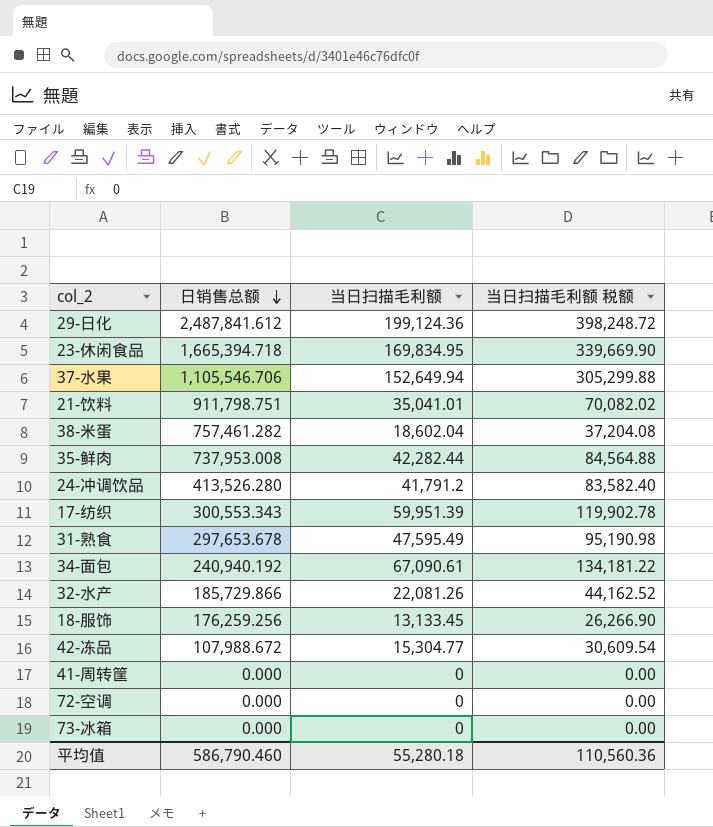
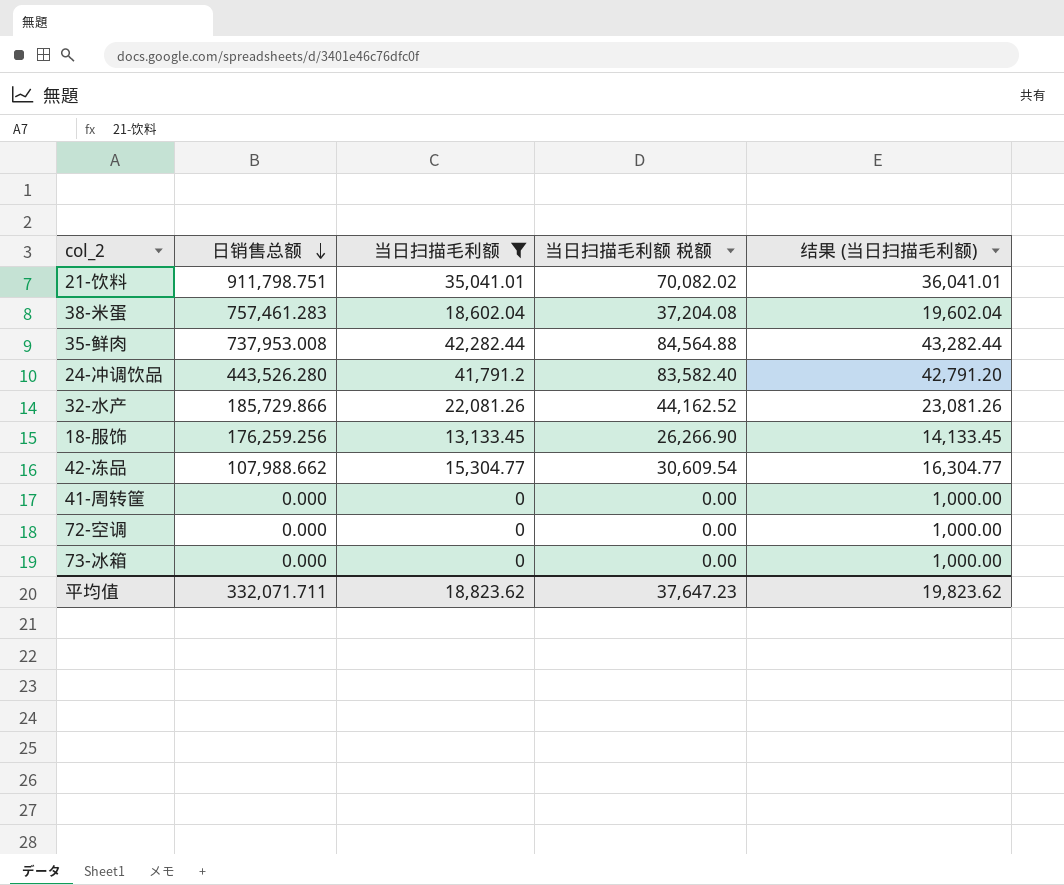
filter: none -> 当日扫描毛利额 <= 42,282.44
column 结果 (当日扫描毛利额) | formula: none -> [当日扫描毛利额] + 1000
38-米蛋 | 日销售总额: 757,461.282 -> 757,461.283
24-冲调饮品 | 日销售总额: 413,526.280 -> 443,526.280
42-冻品 | 日销售总额: 107,988.672 -> 107,988.662
平均值 | 日销售总额: 586,790.460 -> 332,071.711
平均值 | 当日扫描毛利额: 55,280.18 -> 18,823.62
平均值 | 当日扫描毛利额 税额: 110,560.36 -> 37,647.23

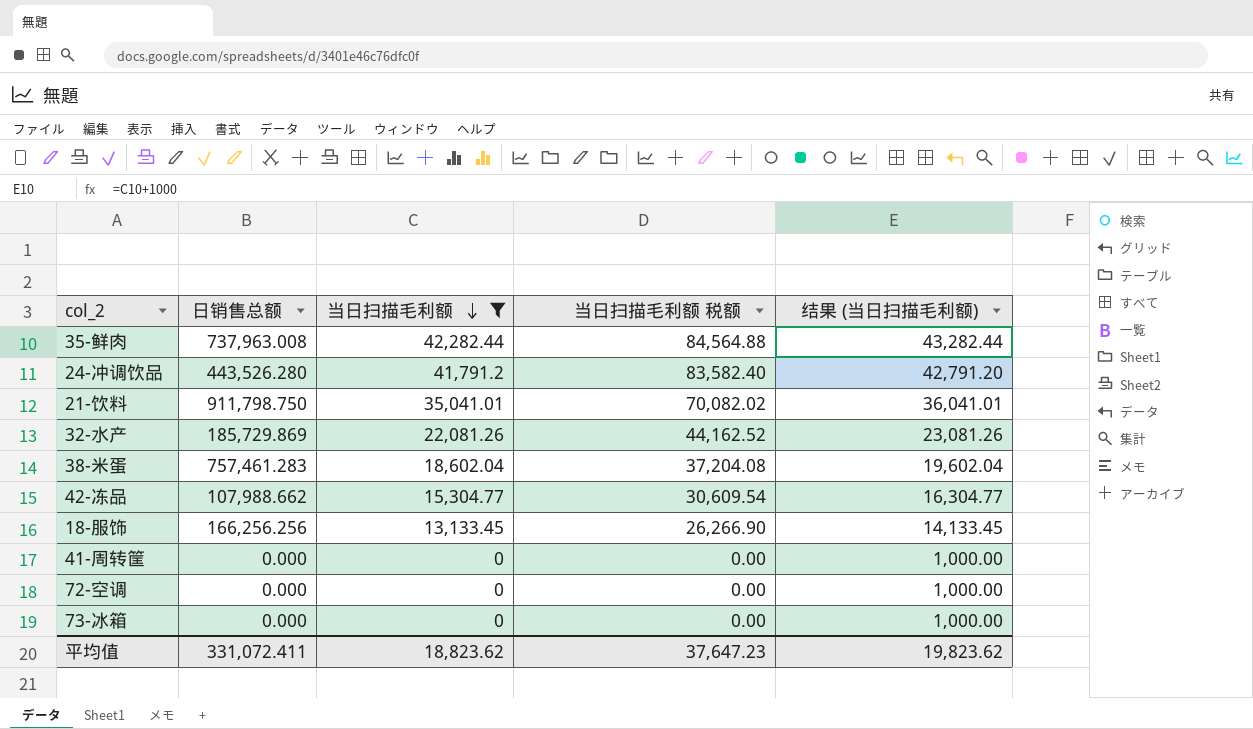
row order: 日销售总额 descending -> 当日扫描毛利额 descending
35-鲜肉 | 日销售总额: 737,953.008 -> 737,963.008
21-饮料 | 日销售总额: 911,798.751 -> 911,798.750
32-水产 | 日销售总额: 185,729.866 -> 185,729.869
18-服饰 | 日销售总额: 176,259.256 -> 166,256.256
平均值 | 日销售总额: 332,071.711 -> 331,072.411

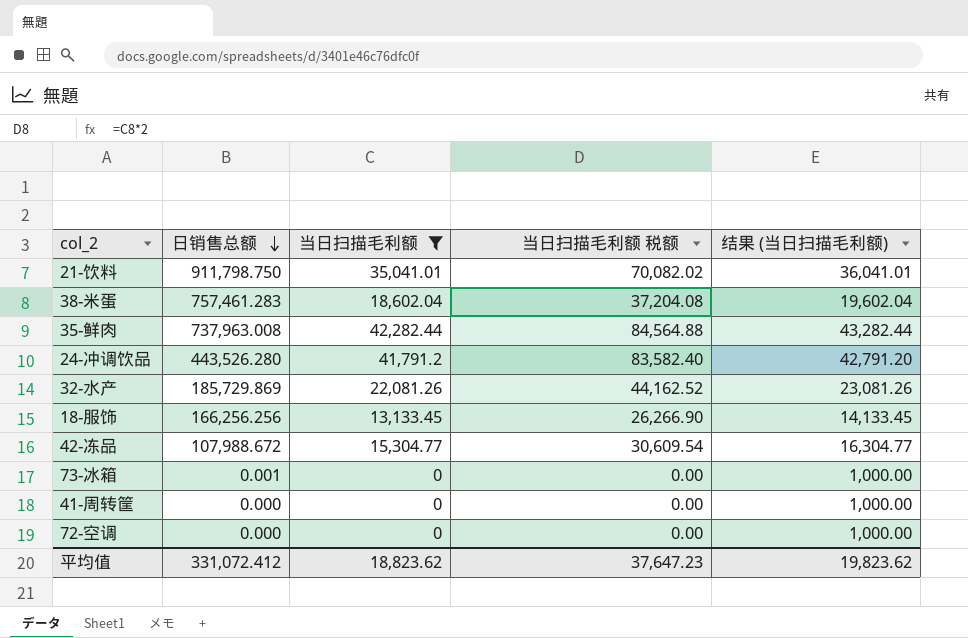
row order: 当日扫描毛利额 descending -> 日销售总额 descending
42-冻品 | 日销售总额: 107,988.662 -> 107,988.672
73-冰箱 | 日销售总额: 0.000 -> 0.001
平均值 | 日销售总额: 331,072.411 -> 331,072.412

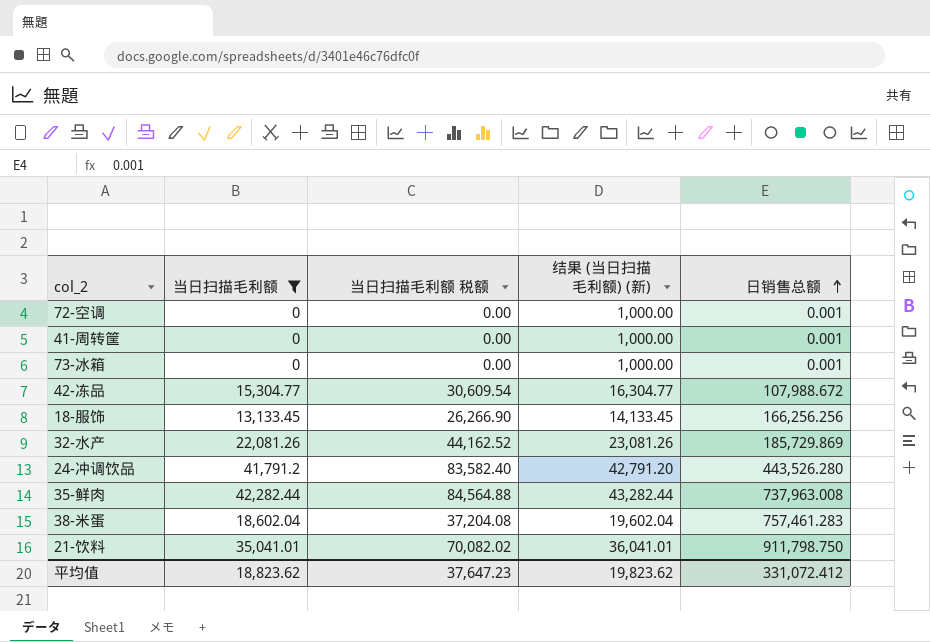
row order: 日销售总额 descending -> 日销售总额 ascending
column name: 结果 (当日扫描毛利额) -> 结果 (当日扫描毛利额) (新)
column 日销售总额 | position: 2 -> 5
72-空调 | 日销售总额: 0.000 -> 0.001
41-周转筐 | 日销售总额: 0.000 -> 0.001

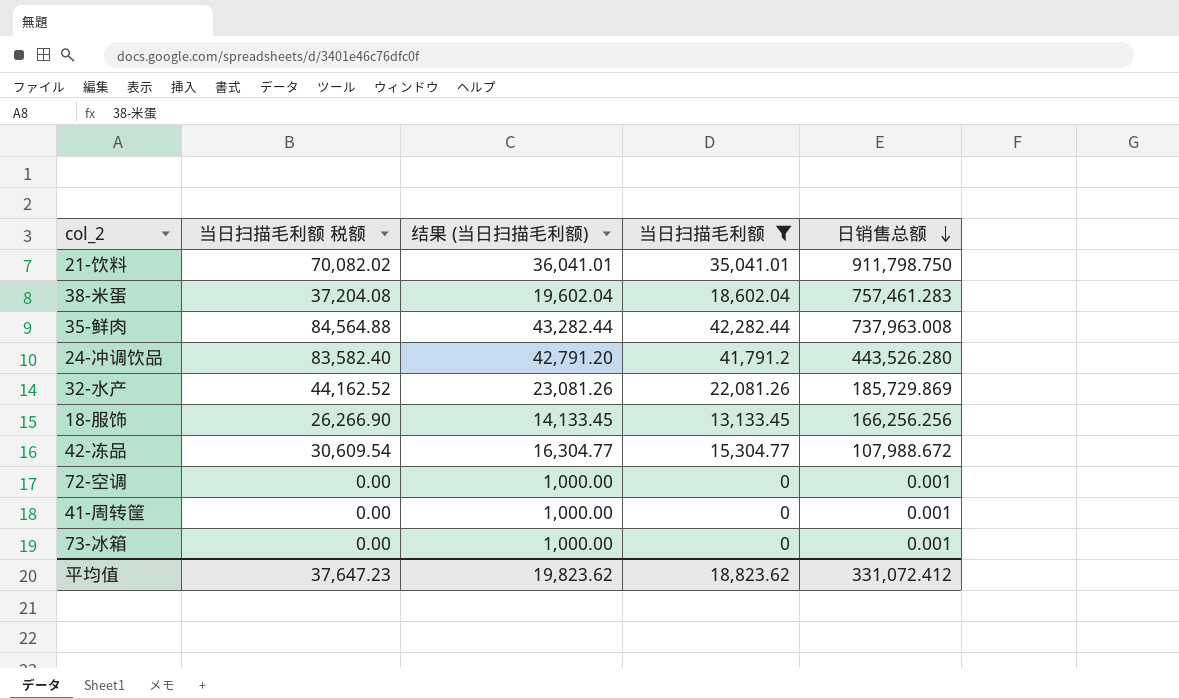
row order: 日销售总额 ascending -> 日销售总额 descending
column name: 结果 (当日扫描毛利额) (新) -> 结果 (当日扫描毛利额)
column 当日扫描毛利额 | position: 2 -> 4

